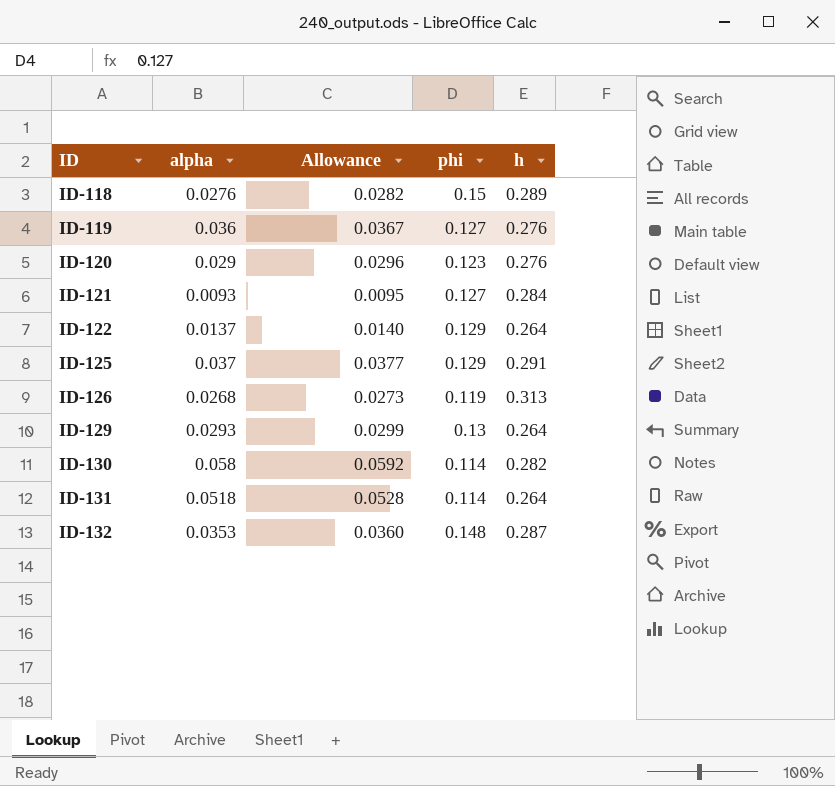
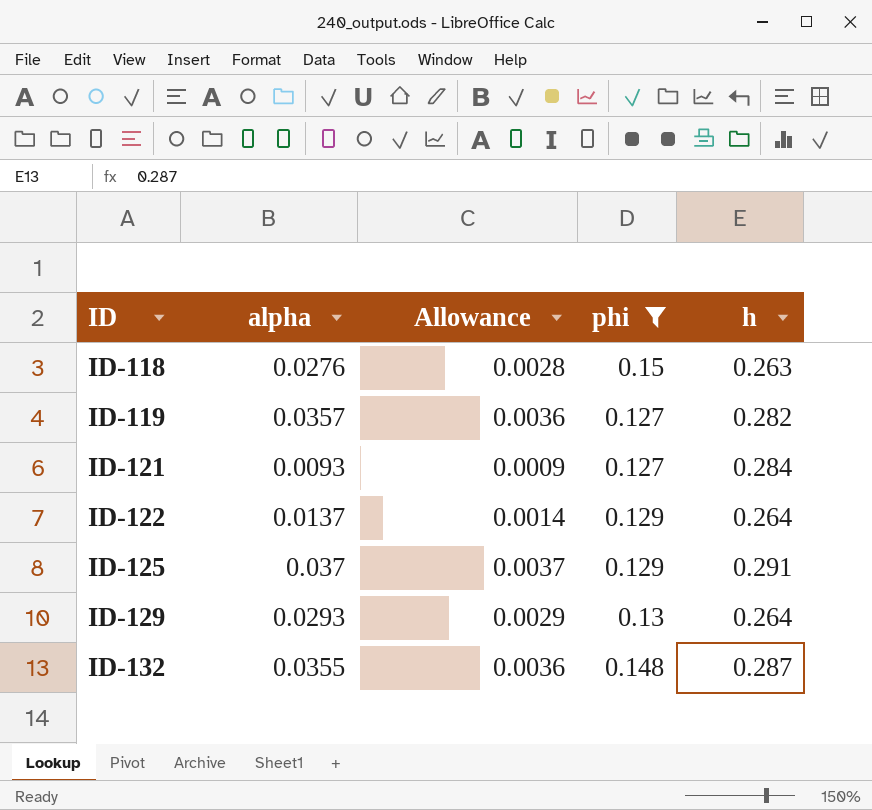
filter: none -> phi >= 0.127
column Allowance | formula: [alpha] * 1.02 -> [alpha] * 0.1
ID-118 | h: 0.289 -> 0.263
ID-119 | alpha: 0.036 -> 0.0357
ID-119 | h: 0.276 -> 0.282
ID-132 | alpha: 0.0353 -> 0.0355

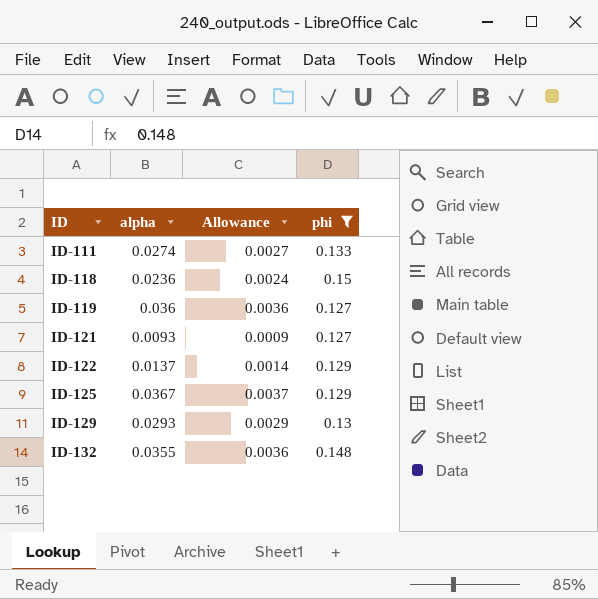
column h | position: 5 -> none
row ID-111: none -> 0.0274 | 0.0027 | 0.133
ID-118 | alpha: 0.0276 -> 0.0236
ID-118 | Allowance: 0.0028 -> 0.0024
ID-119 | alpha: 0.0357 -> 0.036
ID-125 | alpha: 0.037 -> 0.0367

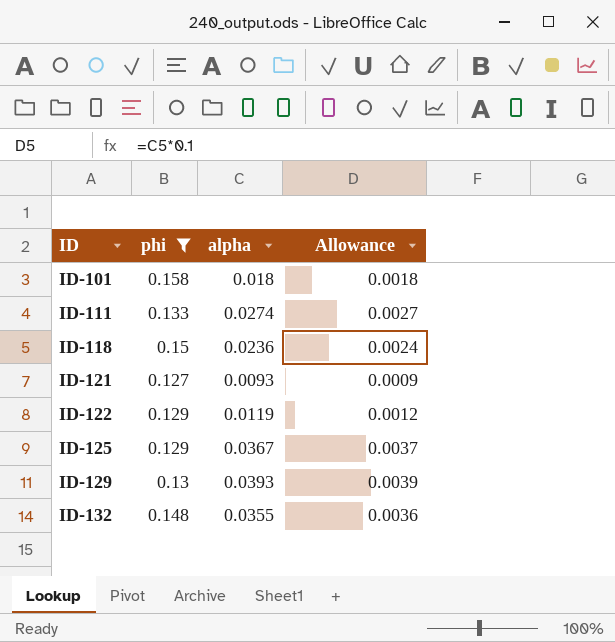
column phi | position: 4 -> 2
row ID-119: 0.036 | 0.0036 | 0.127 -> none
row ID-101: none -> 0.158 | 0.018 | 0.0018
ID-122 | alpha: 0.0137 -> 0.0119
ID-122 | Allowance: 0.0014 -> 0.0012
ID-129 | alpha: 0.0293 -> 0.0393
ID-129 | Allowance: 0.0029 -> 0.0039

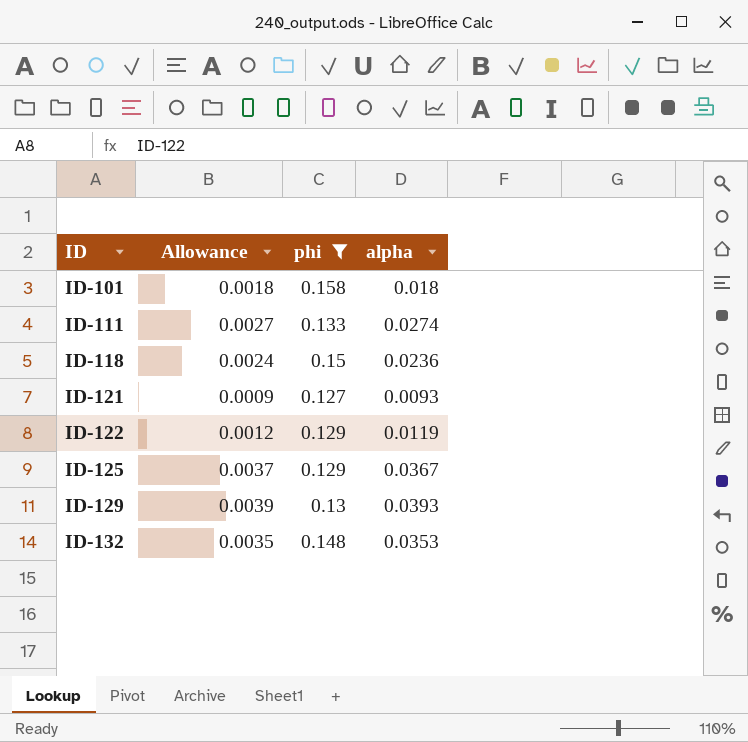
column Allowance | position: 4 -> 2
ID-132 | Allowance: 0.0036 -> 0.0035
ID-132 | alpha: 0.0355 -> 0.0353

